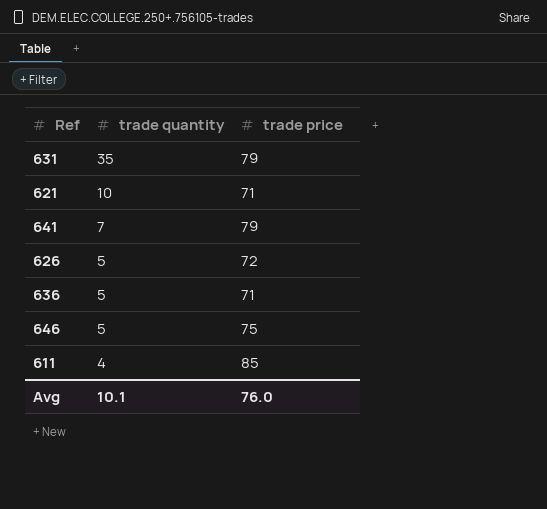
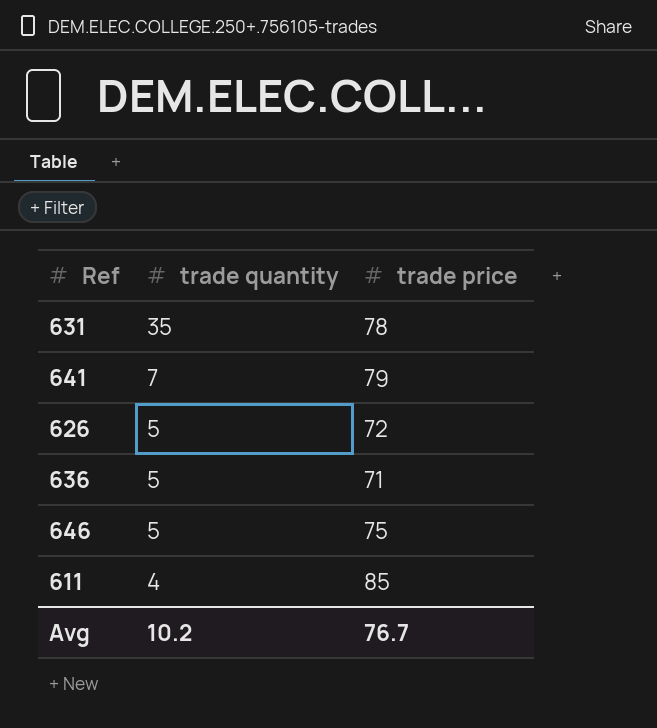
row 621: 10 | 71 -> none
631 | trade price: 79 -> 78
Avg | trade quantity: 10.1 -> 10.2
Avg | trade price: 76.0 -> 76.7

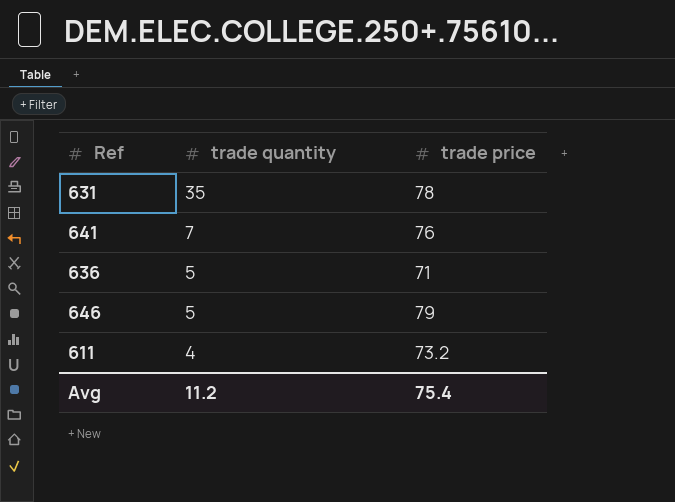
row 626: 5 | 72 -> none
641 | trade price: 79 -> 76
646 | trade price: 75 -> 79
611 | trade price: 85 -> 73.2
Avg | trade quantity: 10.2 -> 11.2
Avg | trade price: 76.7 -> 75.4

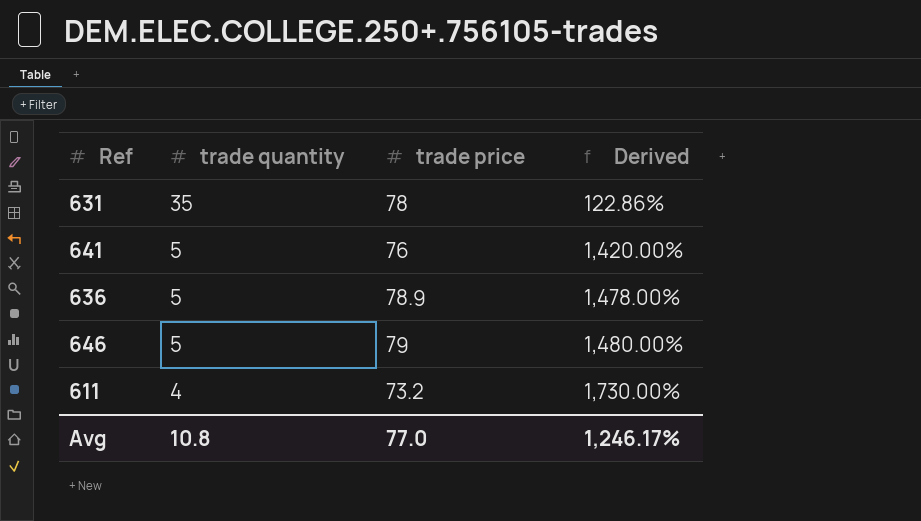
column Derived | formula: none -> ([trade price] - [trade quantity]) / [trade quantity]
641 | trade quantity: 7 -> 5
636 | trade price: 71 -> 78.9
Avg | trade quantity: 11.2 -> 10.8
Avg | trade price: 75.4 -> 77.0

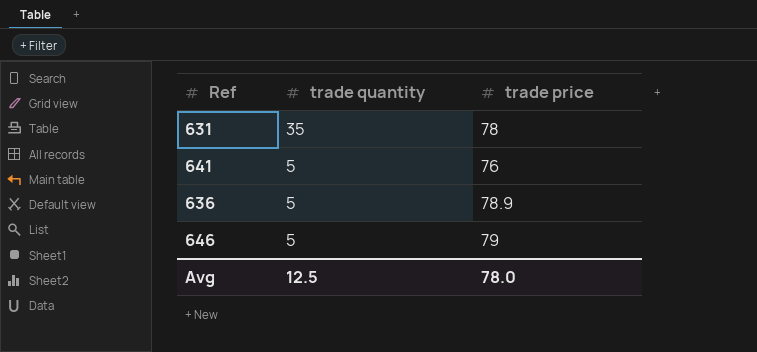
column Derived | formula: ([trade price] - [trade quantity]) / [trade quantity] -> none
row 611: 4 | 73.2 | 1,730.00% -> none
Avg | trade quantity: 10.8 -> 12.5
Avg | trade price: 77.0 -> 78.0

